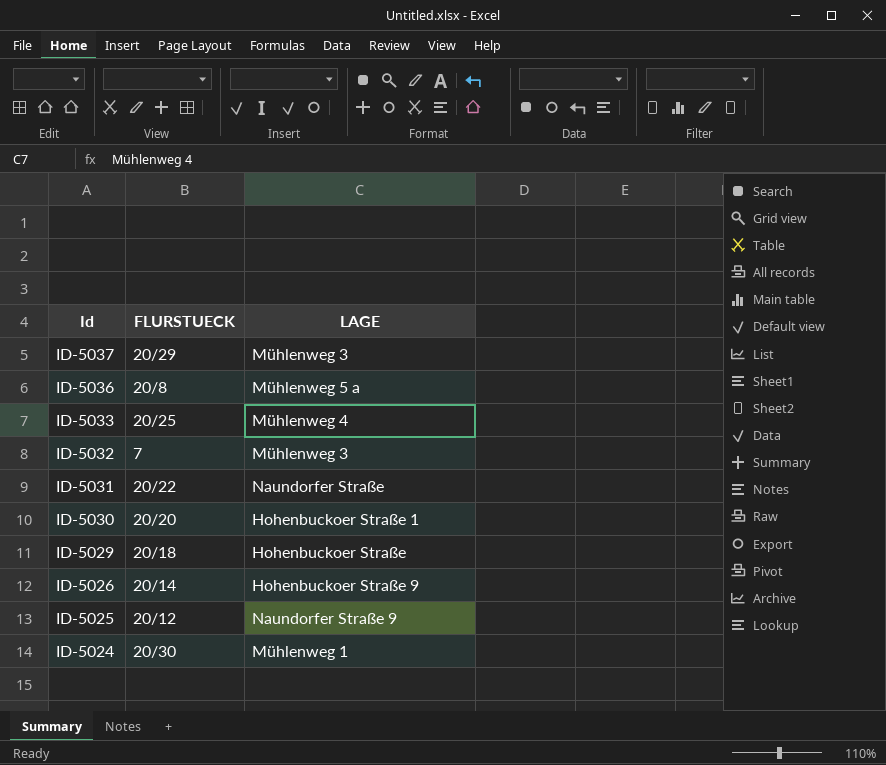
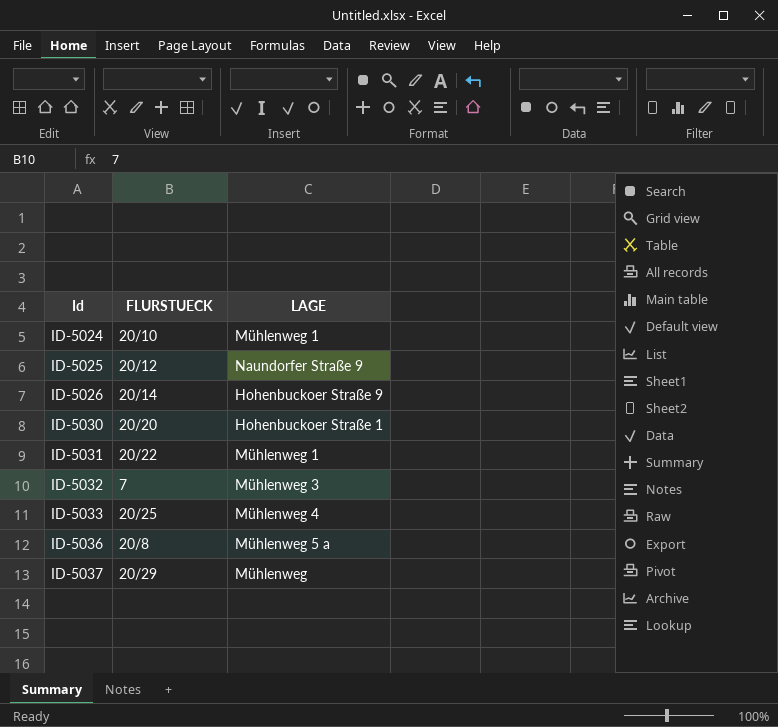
row order: Id descending -> Id ascending
row ID-5029: 20/18 | Hohenbuckoer Straße -> none
ID-5024 | FLURSTUECK: 20/30 -> 20/10
ID-5031 | LAGE: Naundorfer Straße -> Mühlenweg 1
ID-5037 | LAGE: Mühlenweg 3 -> Mühlenweg

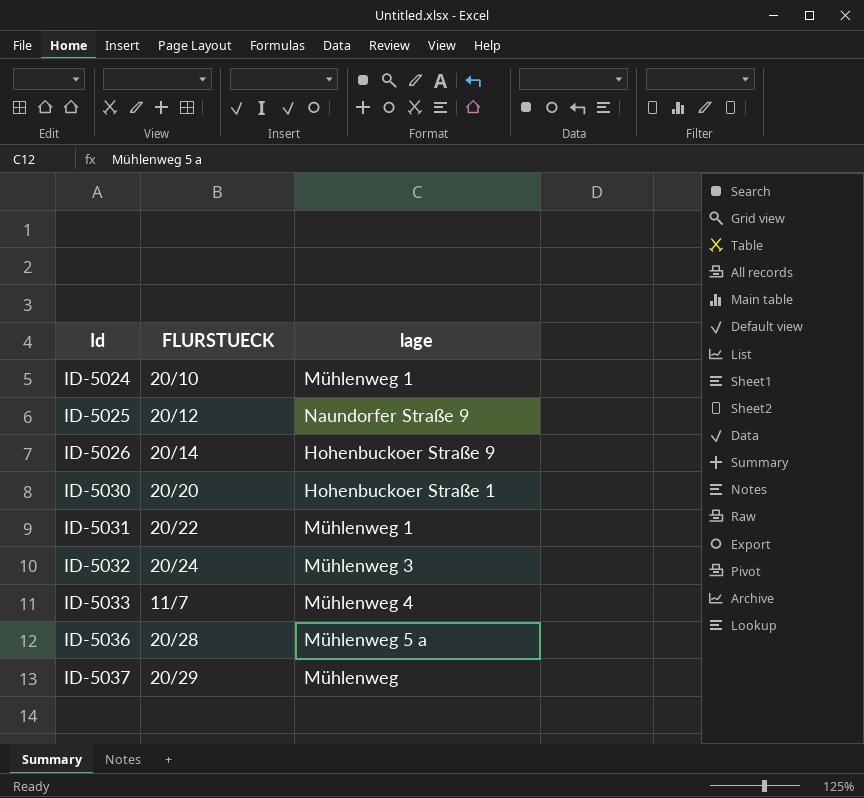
column name: LAGE -> lage
ID-5032 | FLURSTUECK: 7 -> 20/24
ID-5033 | FLURSTUECK: 20/25 -> 11/7
ID-5036 | FLURSTUECK: 20/8 -> 20/28

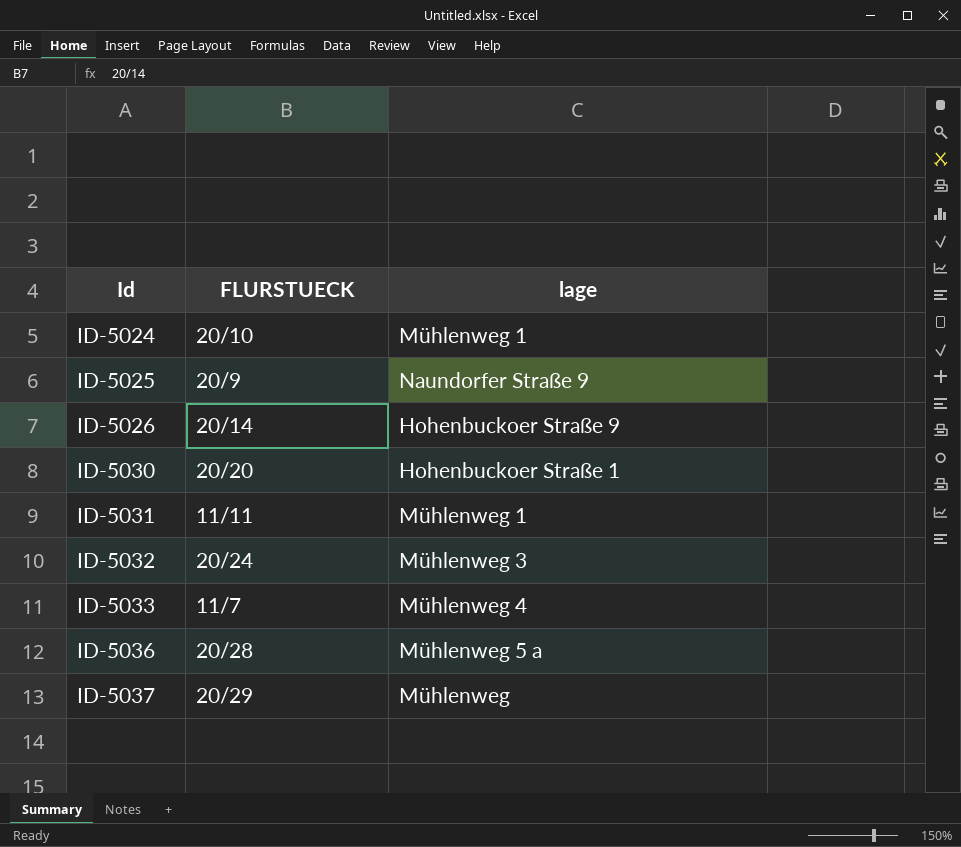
ID-5025 | FLURSTUECK: 20/12 -> 20/9
ID-5031 | FLURSTUECK: 20/22 -> 11/11

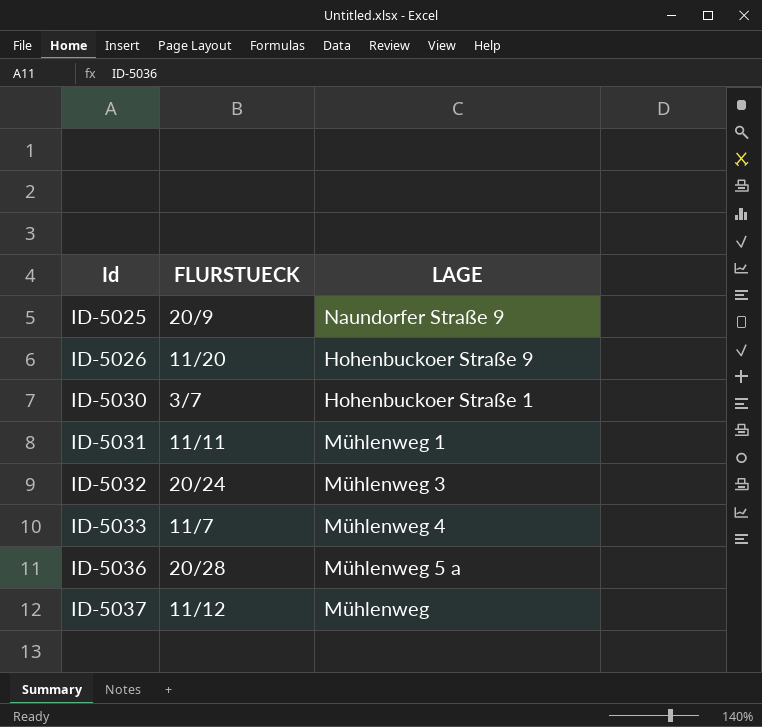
column name: lage -> LAGE
row ID-5024: 20/10 | Mühlenweg 1 -> none
ID-5026 | FLURSTUECK: 20/14 -> 11/20
ID-5030 | FLURSTUECK: 20/20 -> 3/7
ID-5037 | FLURSTUECK: 20/29 -> 11/12

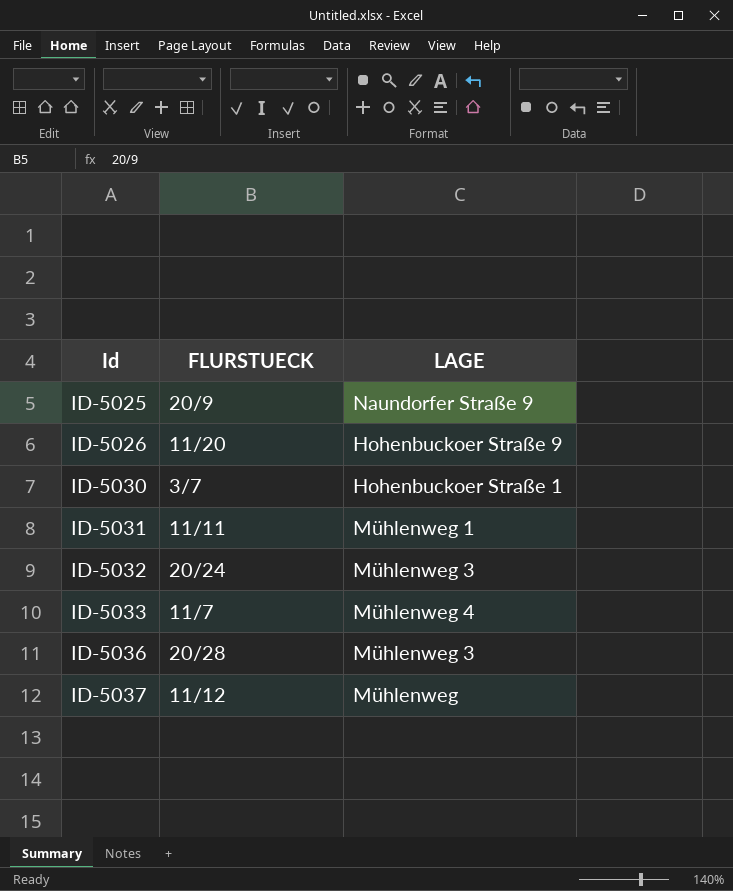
ID-5036 | LAGE: Mühlenweg 5 a -> Mühlenweg 3

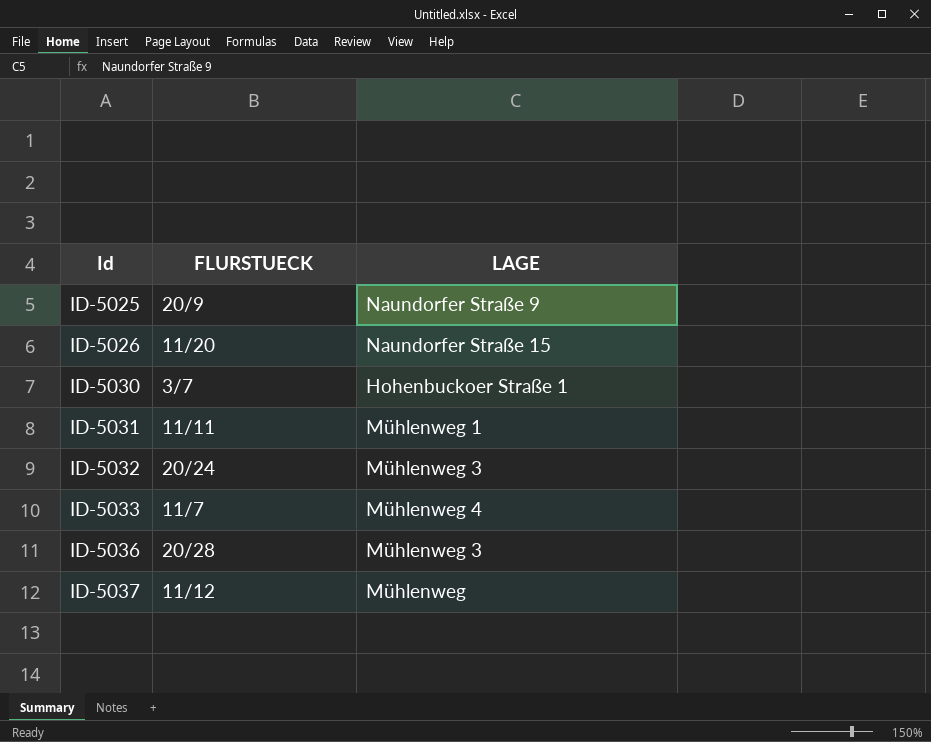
ID-5026 | LAGE: Hohenbuckoer Straße 9 -> Naundorfer Straße 15

